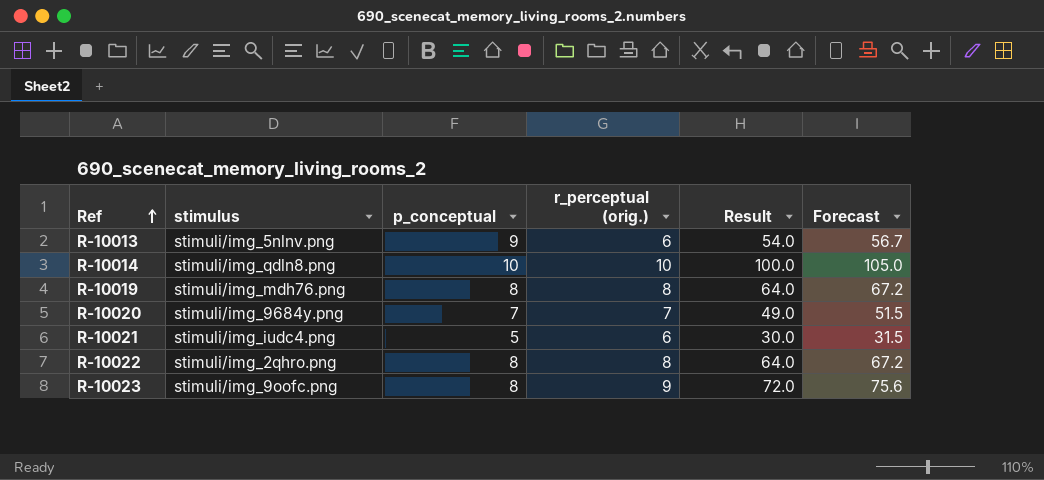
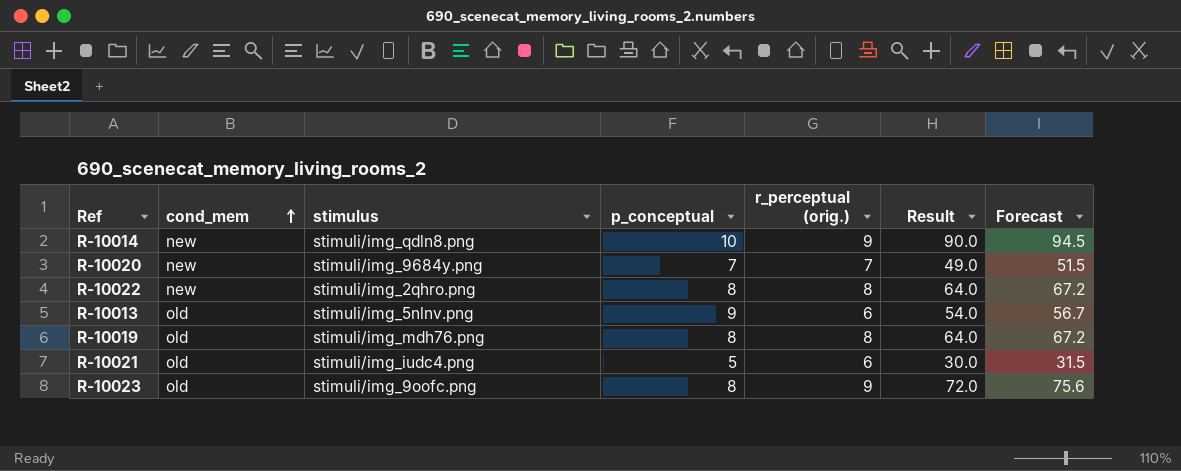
row order: Ref ascending -> cond_mem ascending
column cond_mem | position: none -> 2
R-10014 | r_perceptual (orig.): 10 -> 9
R-10014 | Result: 100.0 -> 90.0
R-10014 | Forecast: 105.0 -> 94.5

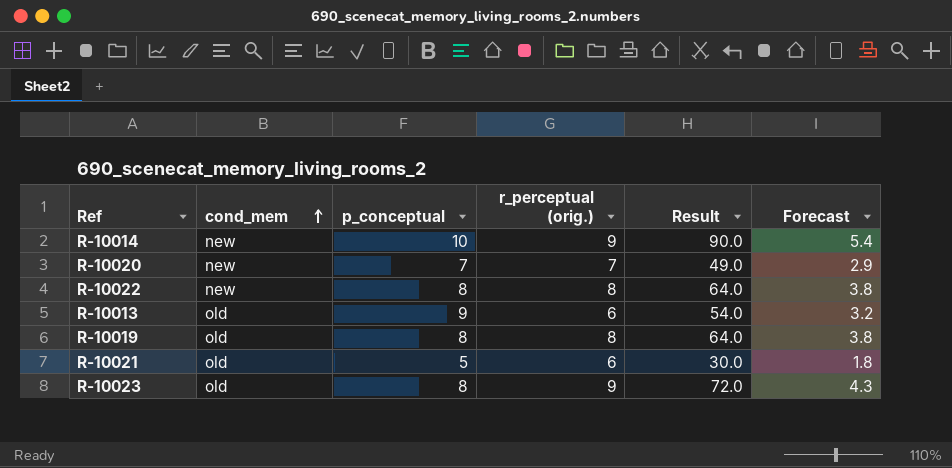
column stimulus | position: 3 -> none
column Forecast | formula: [Result] * 1.05 -> [Result] * 0.06

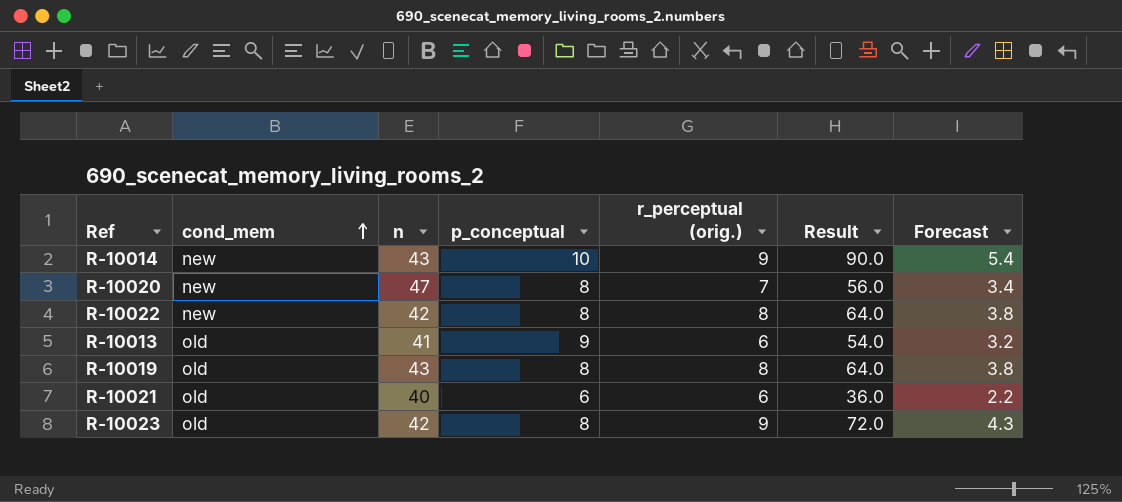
column n | position: none -> 3
R-10020 | p_conceptual: 7 -> 8
R-10020 | Result: 49.0 -> 56.0
R-10020 | Forecast: 2.9 -> 3.4
R-10021 | p_conceptual: 5 -> 6
R-10021 | Result: 30.0 -> 36.0
R-10021 | Forecast: 1.8 -> 2.2

